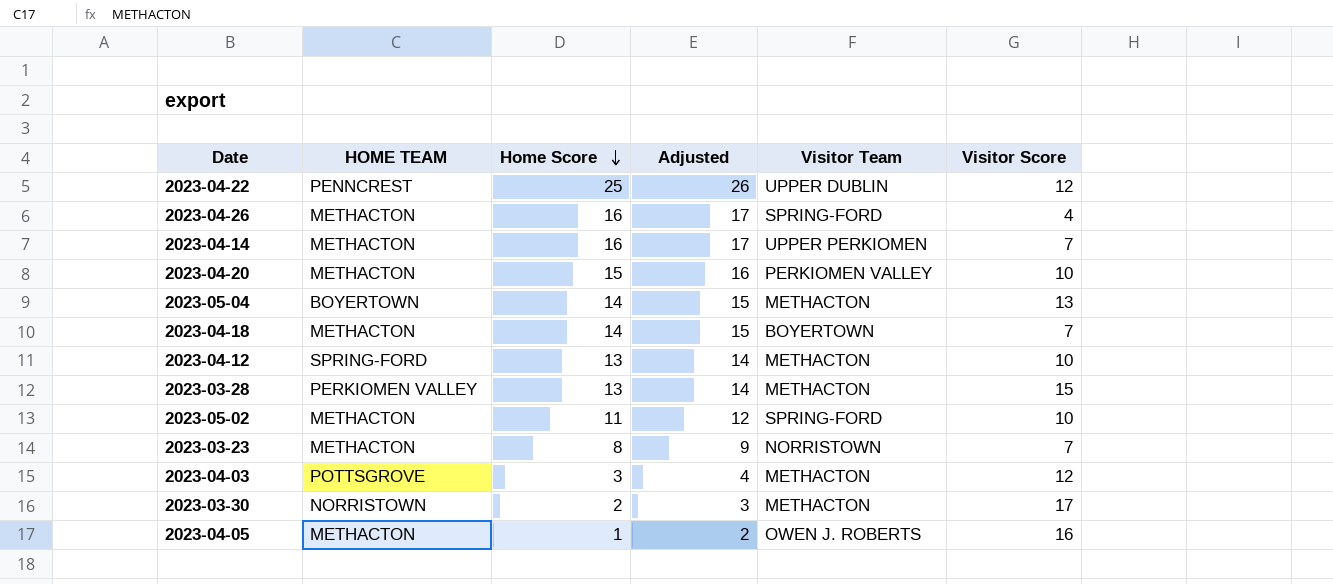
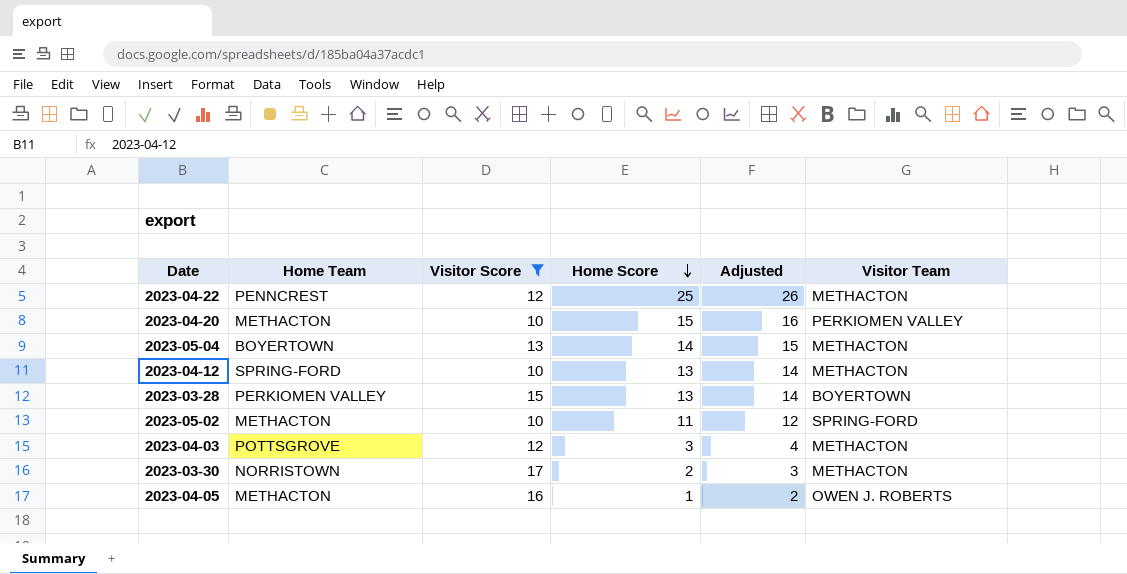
filter: none -> Visitor Score >= 10
column name: HOME TEAM -> Home Team
column Visitor Score | position: 6 -> 3
2023-04-22 | Visitor Team: UPPER DUBLIN -> METHACTON
2023-03-28 | Visitor Team: METHACTON -> BOYERTOWN

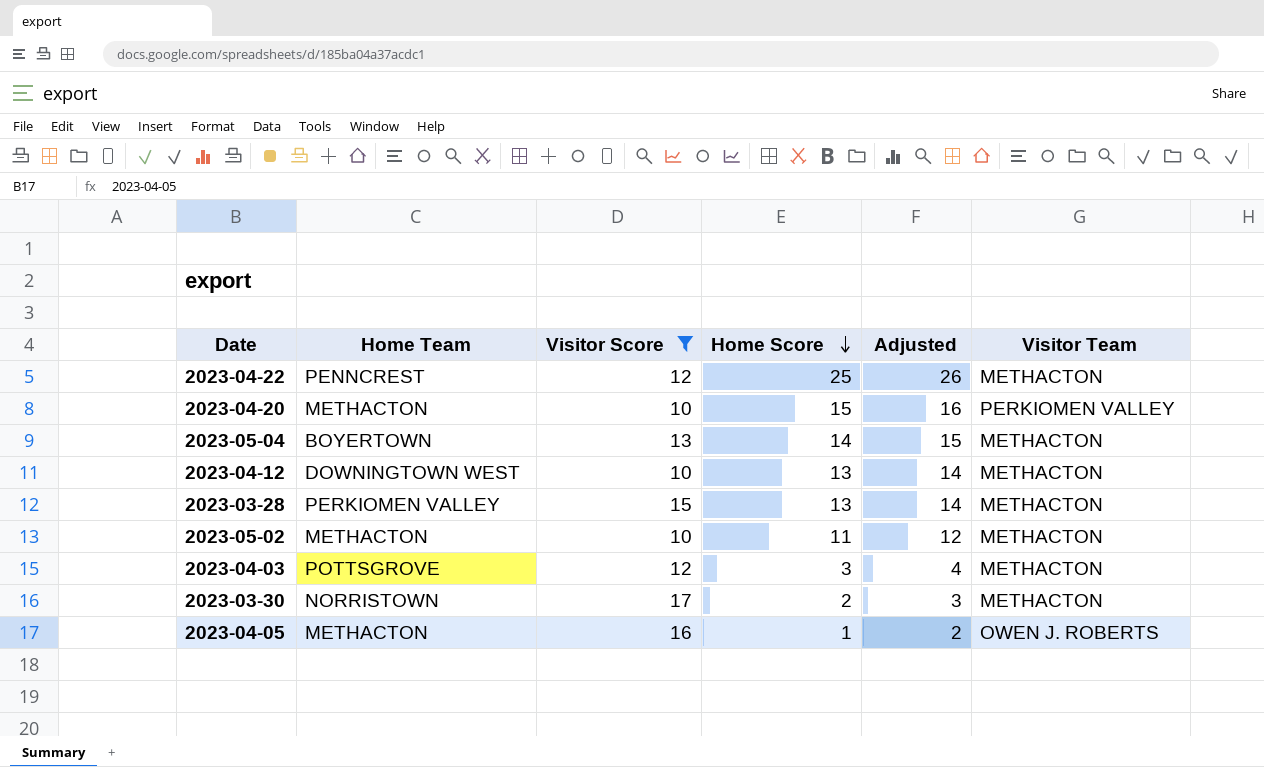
2023-04-12 | Home Team: SPRING-FORD -> DOWNINGTOWN WEST
2023-03-28 | Visitor Team: BOYERTOWN -> METHACTON
2023-05-02 | Visitor Team: SPRING-FORD -> METHACTON

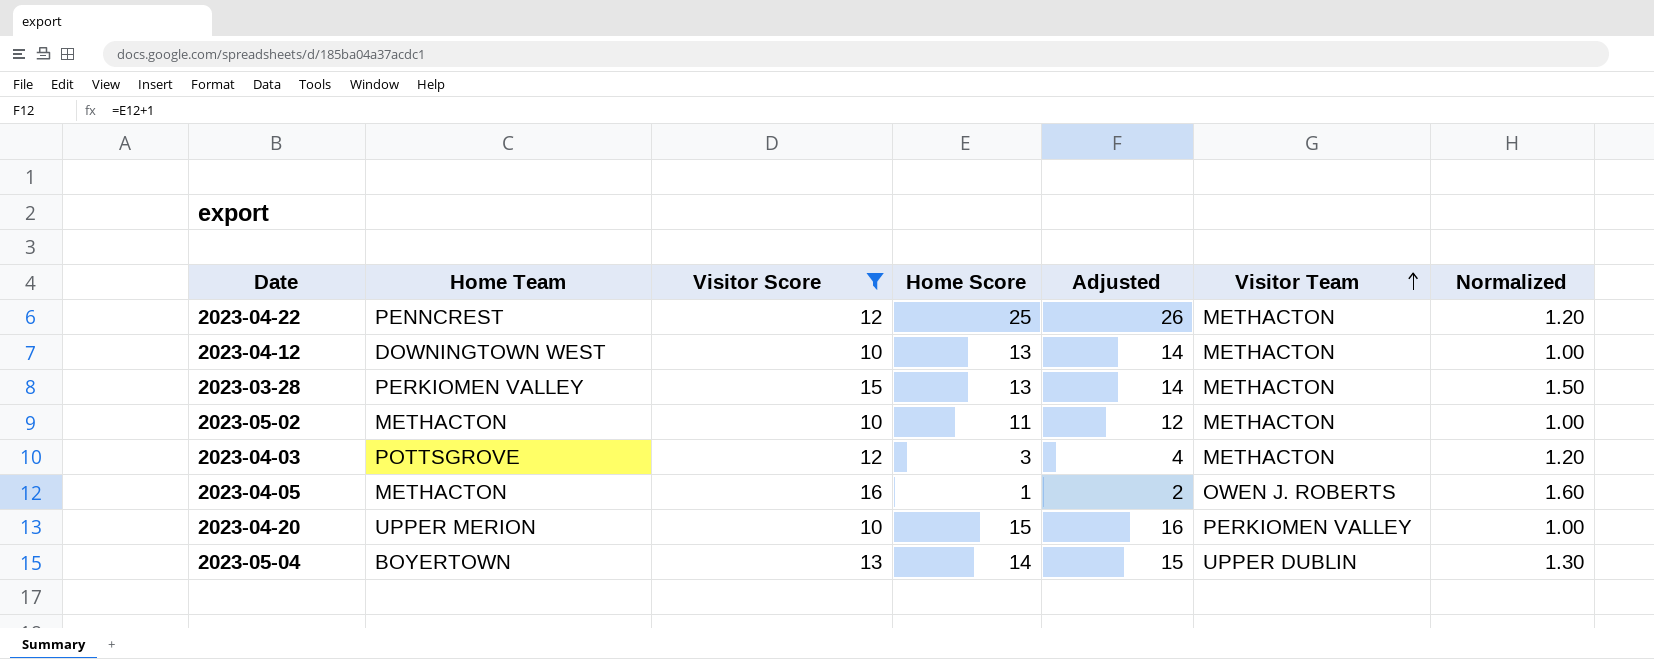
row order: Home Score descending -> Visitor Team ascending
column Normalized | formula: none -> [Visitor Score] * 0.1
row 2023-03-30: NORRISTOWN | 17 | 2 | 3 | METHACTON -> none
2023-04-20 | Home Team: METHACTON -> UPPER MERION
2023-05-04 | Visitor Team: METHACTON -> UPPER DUBLIN

